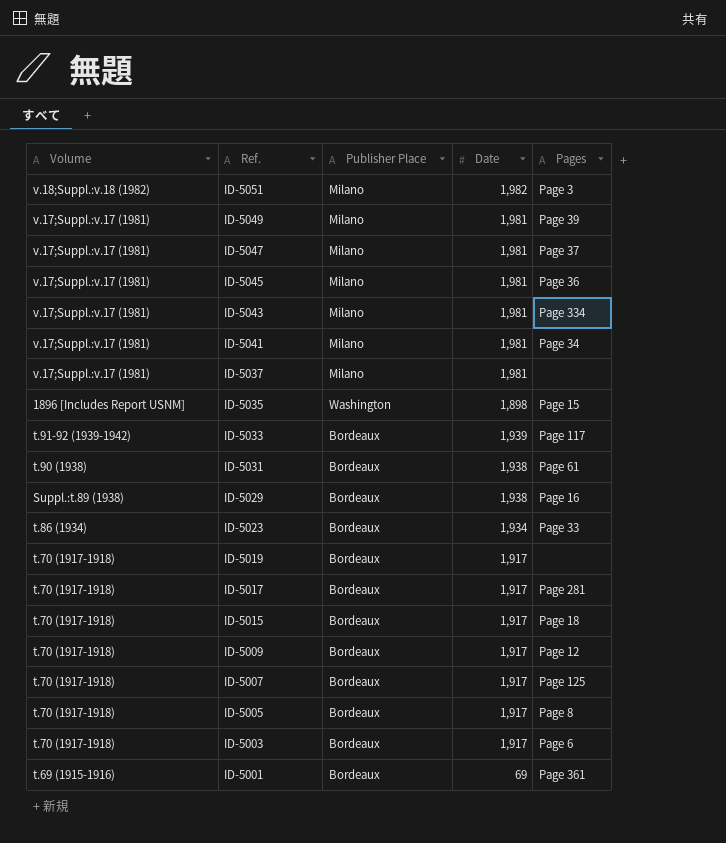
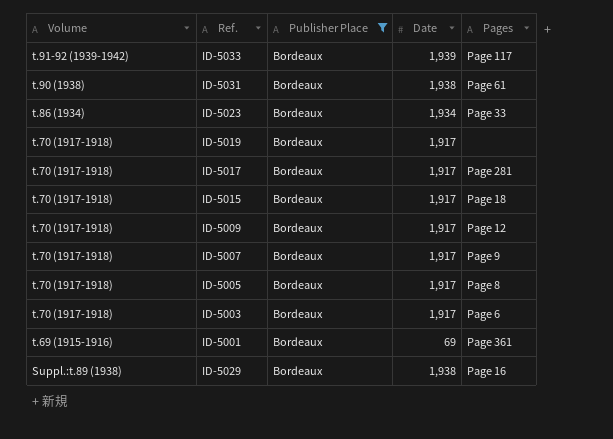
filter: none -> Publisher Place = Bordeaux
row order: Ref. descending -> Volume descending
ID-5007 | Pages: Page 125 -> Page 9

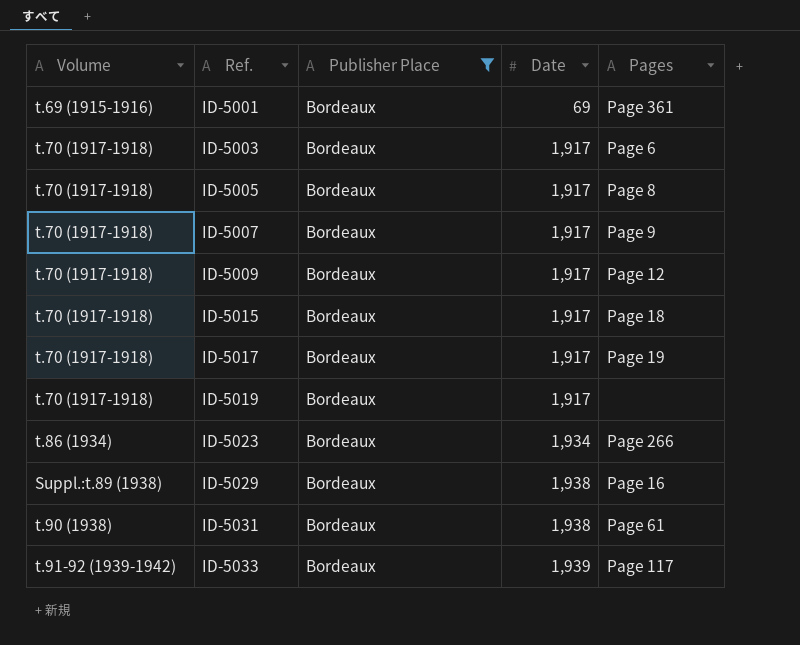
row order: Volume descending -> Ref. ascending
ID-5017 | Pages: Page 281 -> Page 19
ID-5023 | Pages: Page 33 -> Page 266

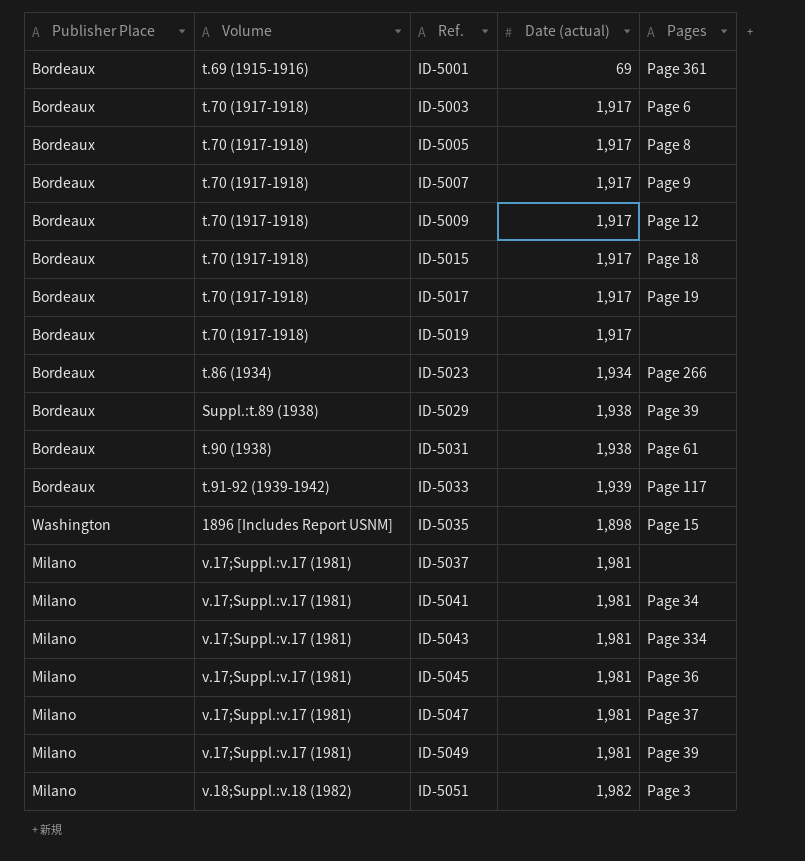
filter: Publisher Place = Bordeaux -> none
column Publisher Place | position: 3 -> 1
column name: Date -> Date (actual)
ID-5029 | Pages: Page 16 -> Page 39

